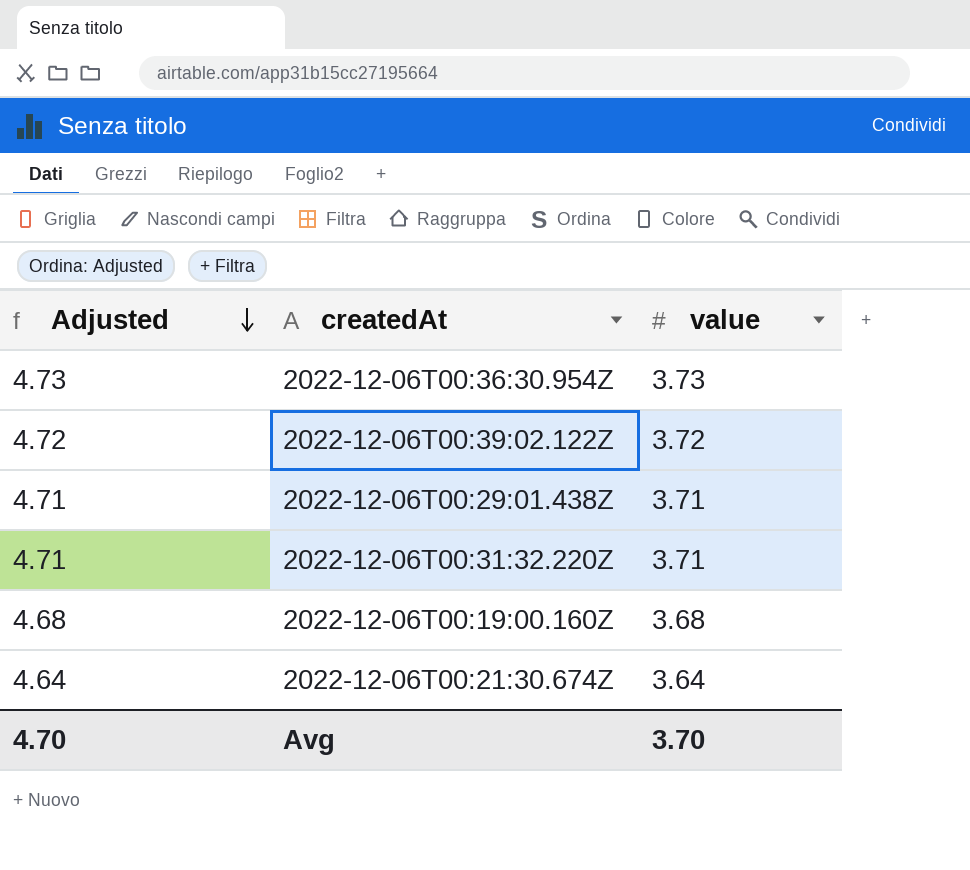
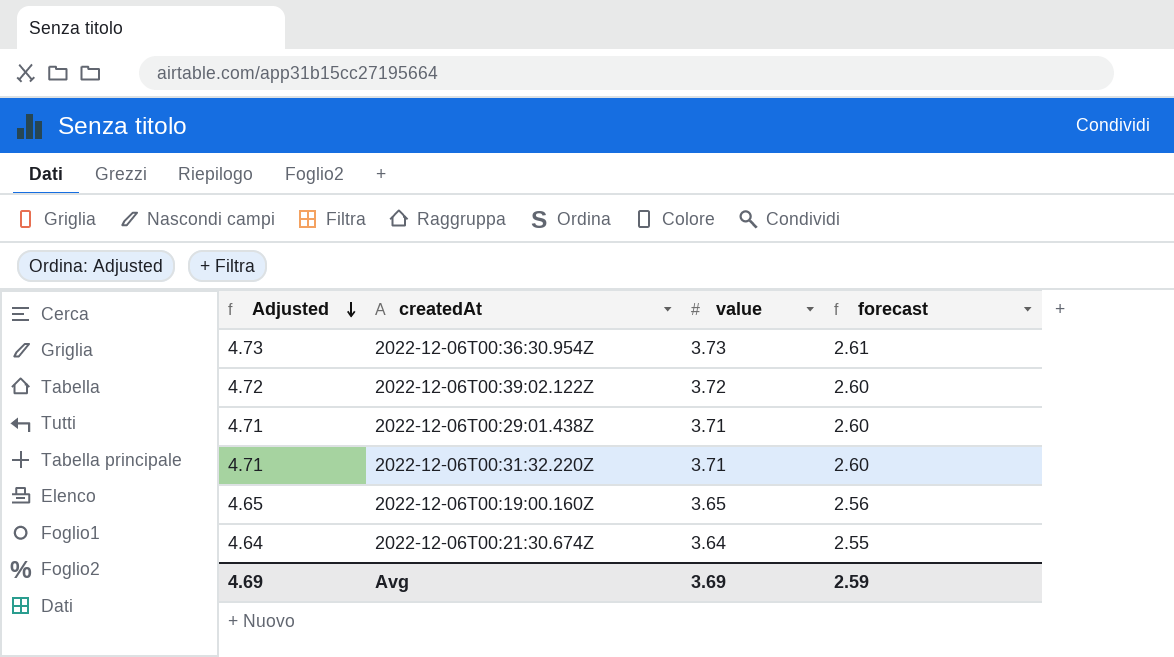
column forecast | formula: none -> [value] * 0.7
2022-12-06T00:19:00.160Z | Adjusted: 4.68 -> 4.65
2022-12-06T00:19:00.160Z | value: 3.68 -> 3.65
Avg | Adjusted: 4.70 -> 4.69
Avg | value: 3.70 -> 3.69

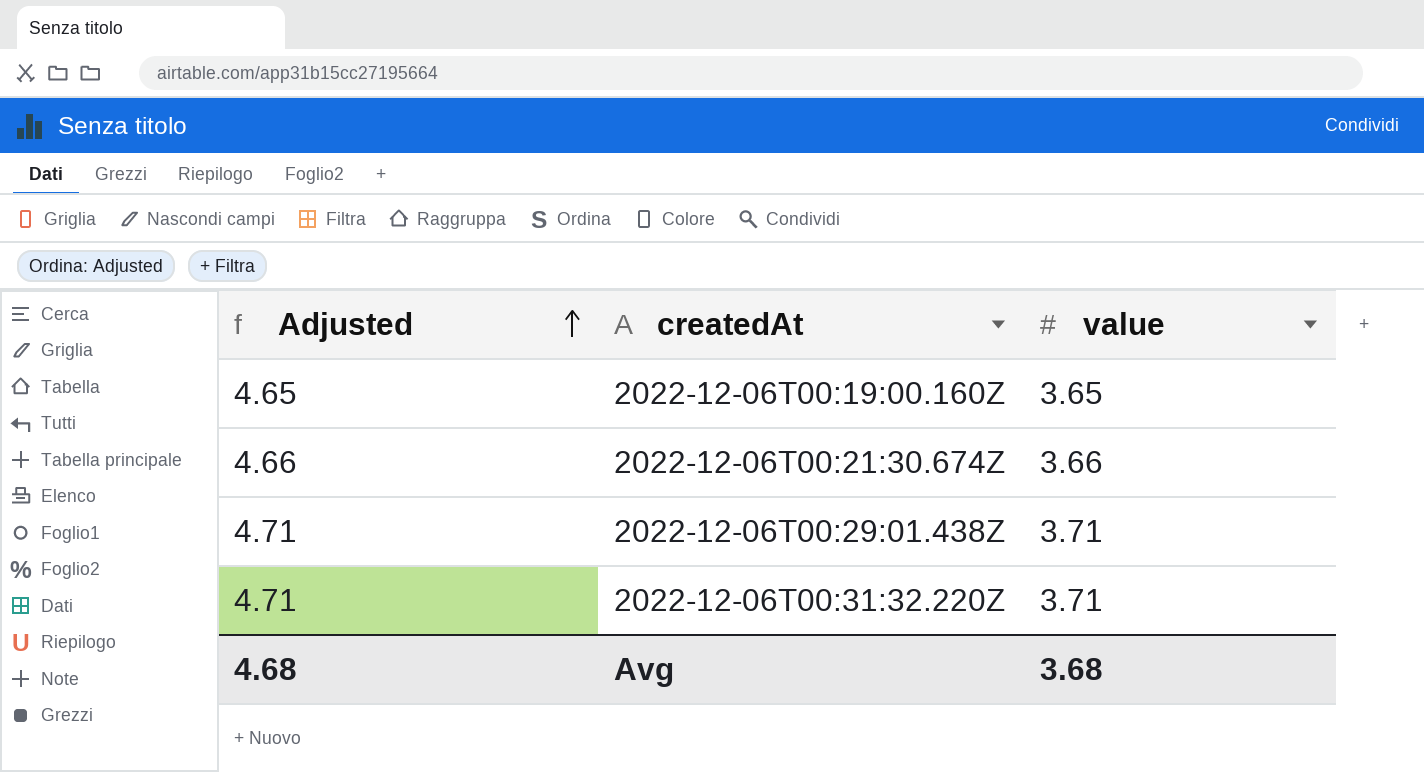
row order: Adjusted descending -> Adjusted ascending
column forecast | formula: [value] * 0.7 -> none
row 2022-12-06T00:36:30.954Z: 4.73 | 3.73 | 2.61 -> none
row 2022-12-06T00:39:02.122Z: 4.72 | 3.72 | 2.60 -> none
2022-12-06T00:21:30.674Z | Adjusted: 4.64 -> 4.66
2022-12-06T00:21:30.674Z | value: 3.64 -> 3.66
Avg | Adjusted: 4.69 -> 4.68
Avg | value: 3.69 -> 3.68

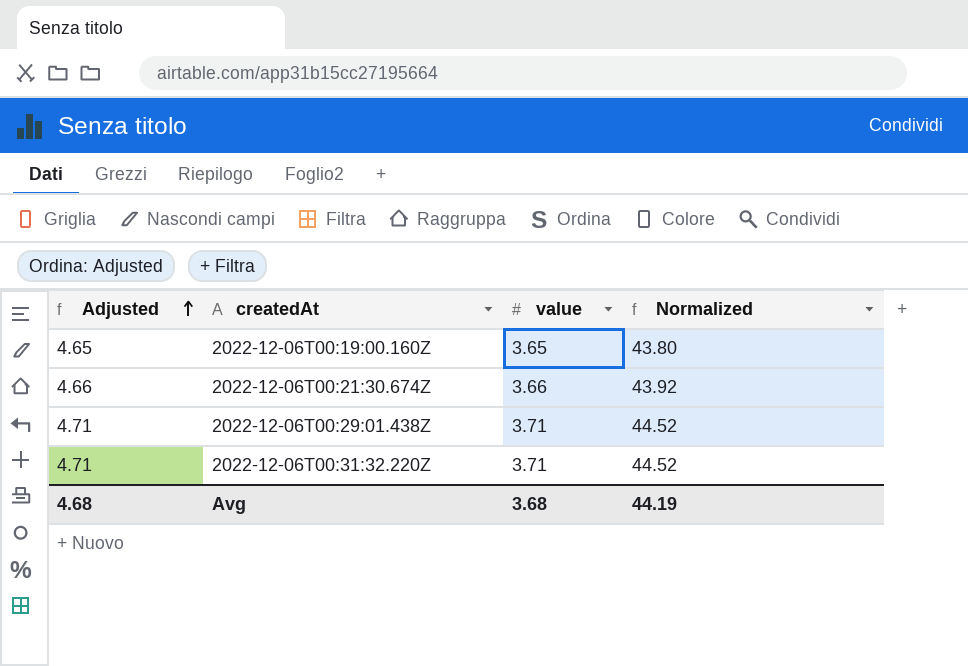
column Normalized | formula: none -> [value] * 12

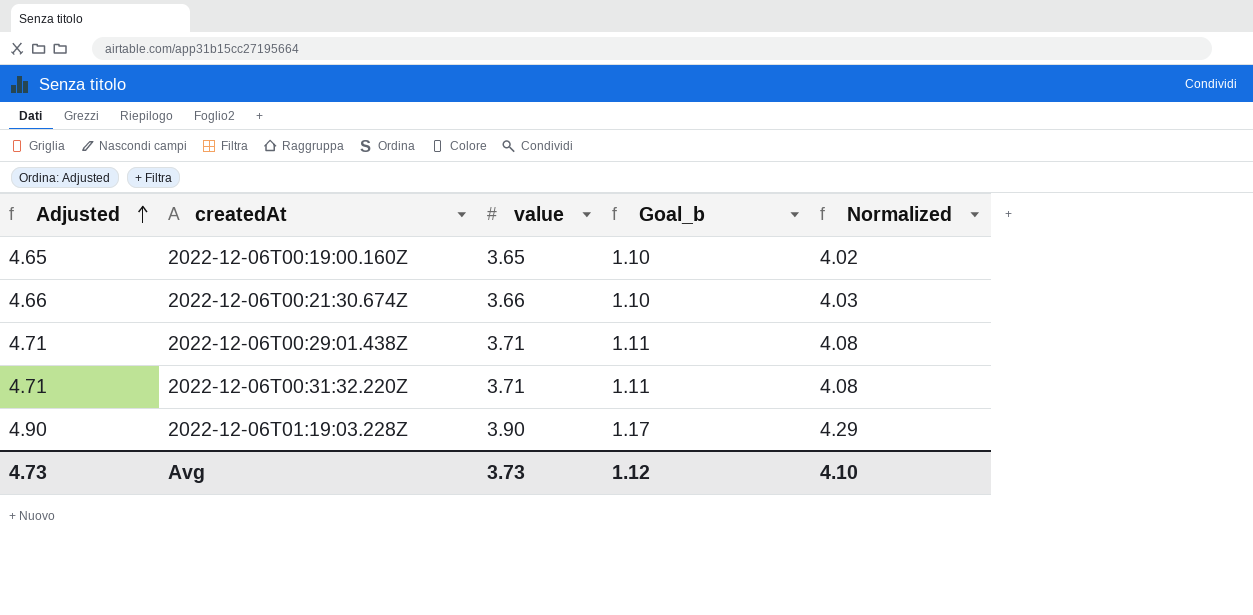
column Goal_b | formula: none -> [value] * 0.3
column Normalized | formula: [value] * 12 -> [value] * 1.1
row 2022-12-06T01:19:03.228Z: none -> 4.90 | 3.90 | 1.17 | 4.29
Avg | Adjusted: 4.68 -> 4.73
Avg | value: 3.68 -> 3.73
Avg | Normalized: 44.19 -> 4.10

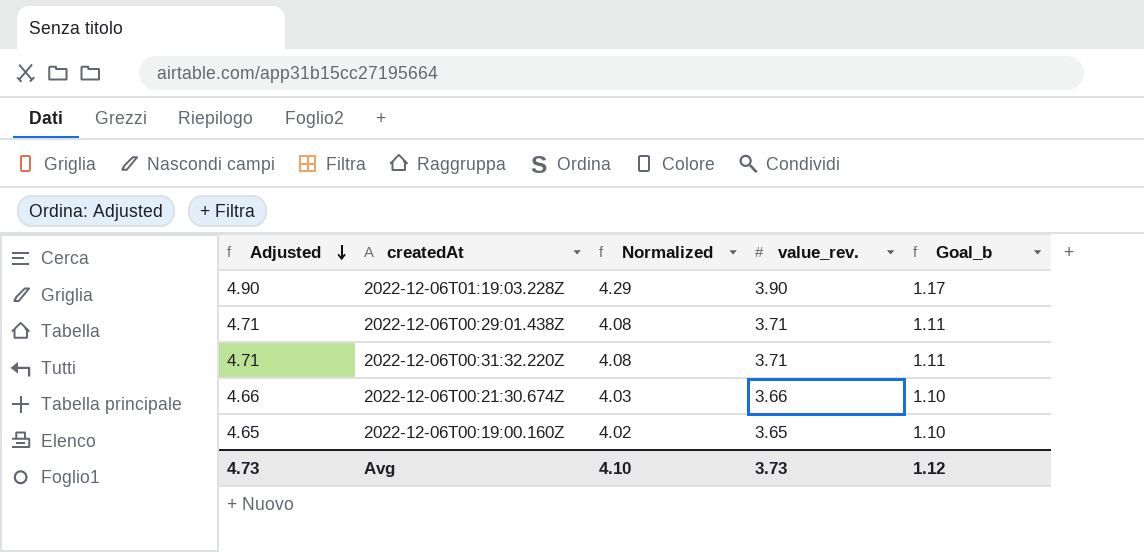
row order: Adjusted ascending -> Adjusted descending
column Normalized | position: 5 -> 3
column name: value -> value_rev.

